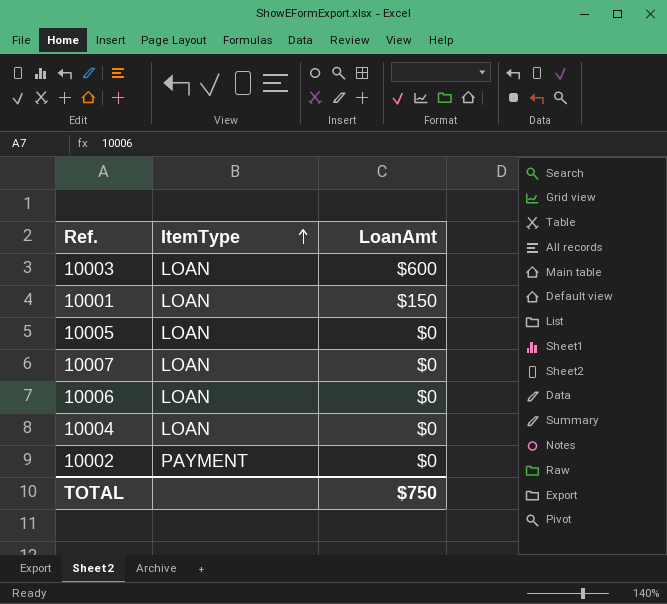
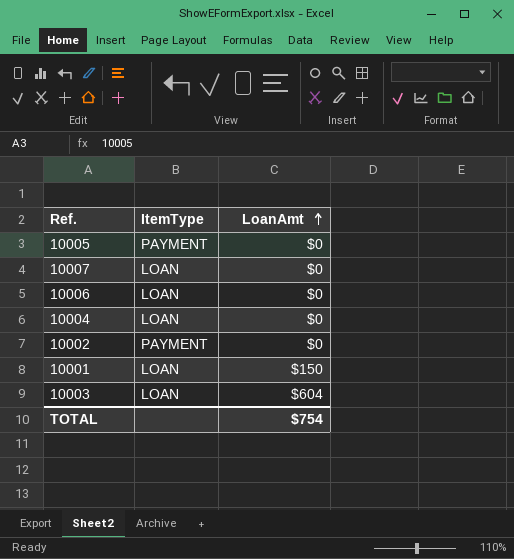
row order: ItemType ascending -> LoanAmt ascending
10005 | ItemType: LOAN -> PAYMENT
10003 | LoanAmt: $600 -> $604
TOTAL | LoanAmt: $750 -> $754

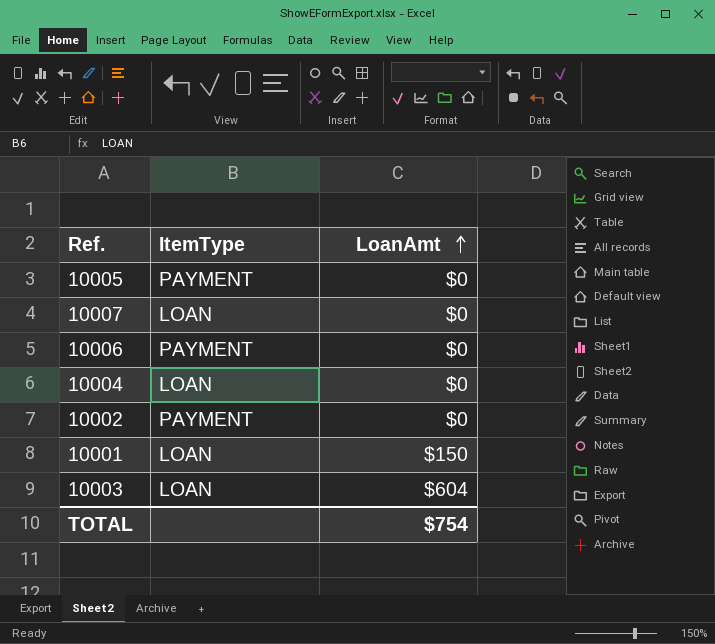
10006 | ItemType: LOAN -> PAYMENT

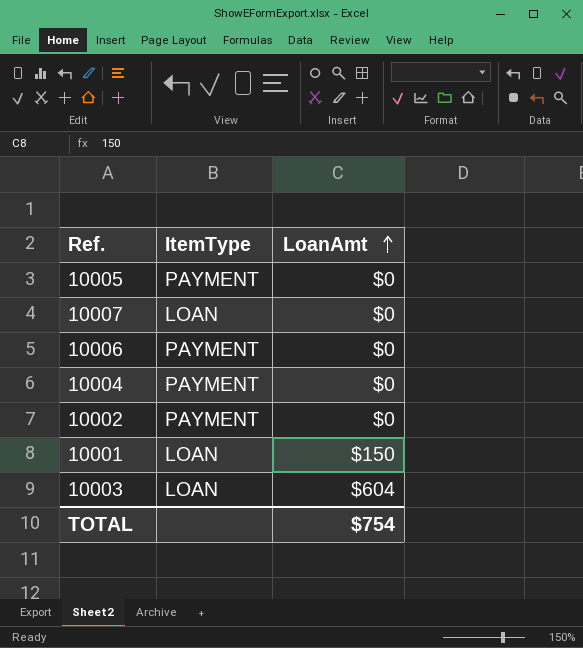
10004 | ItemType: LOAN -> PAYMENT

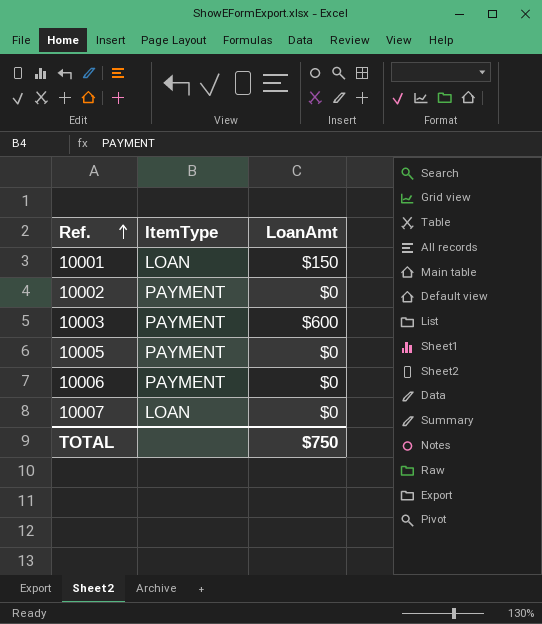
row order: LoanAmt ascending -> Ref. ascending
row 10004: PAYMENT | $0 -> none
10003 | ItemType: LOAN -> PAYMENT
10003 | LoanAmt: $604 -> $600
TOTAL | LoanAmt: $754 -> $750

